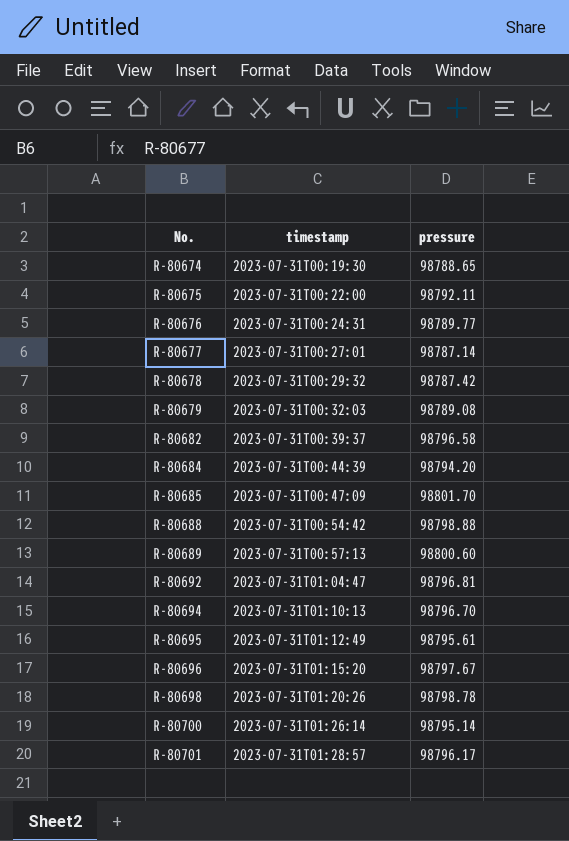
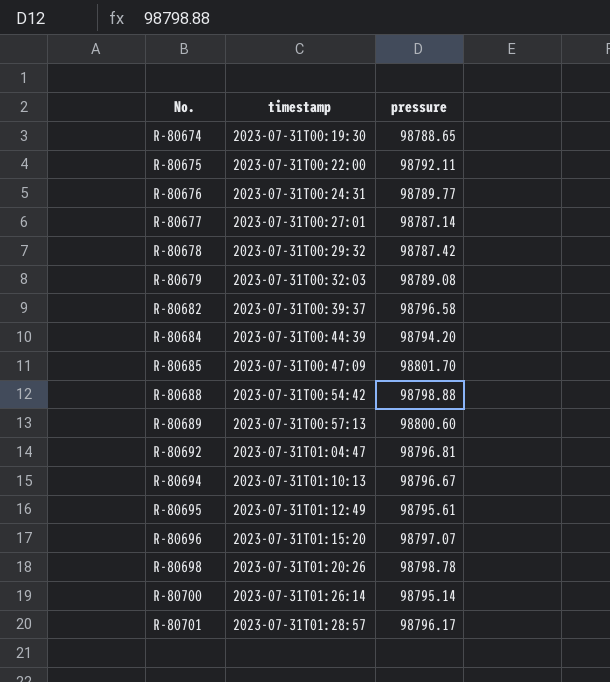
R-80694 | pressure: 98796.70 -> 98796.67
R-80696 | pressure: 98797.67 -> 98797.07

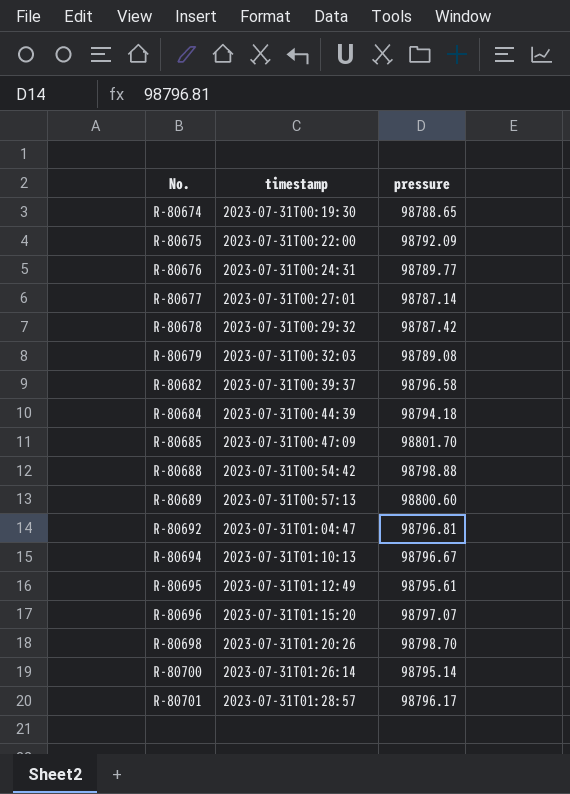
R-80675 | pressure: 98792.11 -> 98792.09
R-80684 | pressure: 98794.20 -> 98794.18
R-80698 | pressure: 98798.78 -> 98798.70

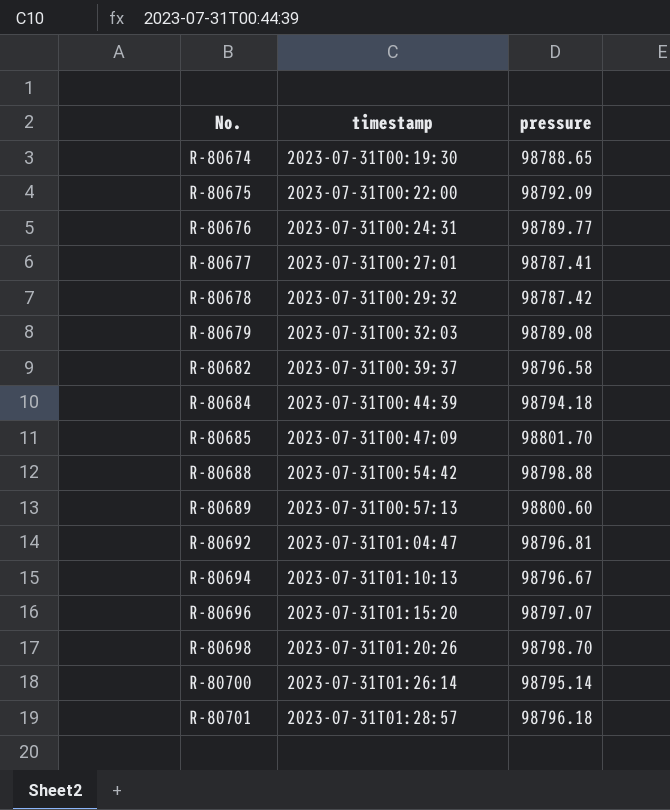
row R-80695: 2023-07-31T01:12:49 | 98795.61 -> none
R-80677 | pressure: 98787.14 -> 98787.41
R-80701 | pressure: 98796.17 -> 98796.18

